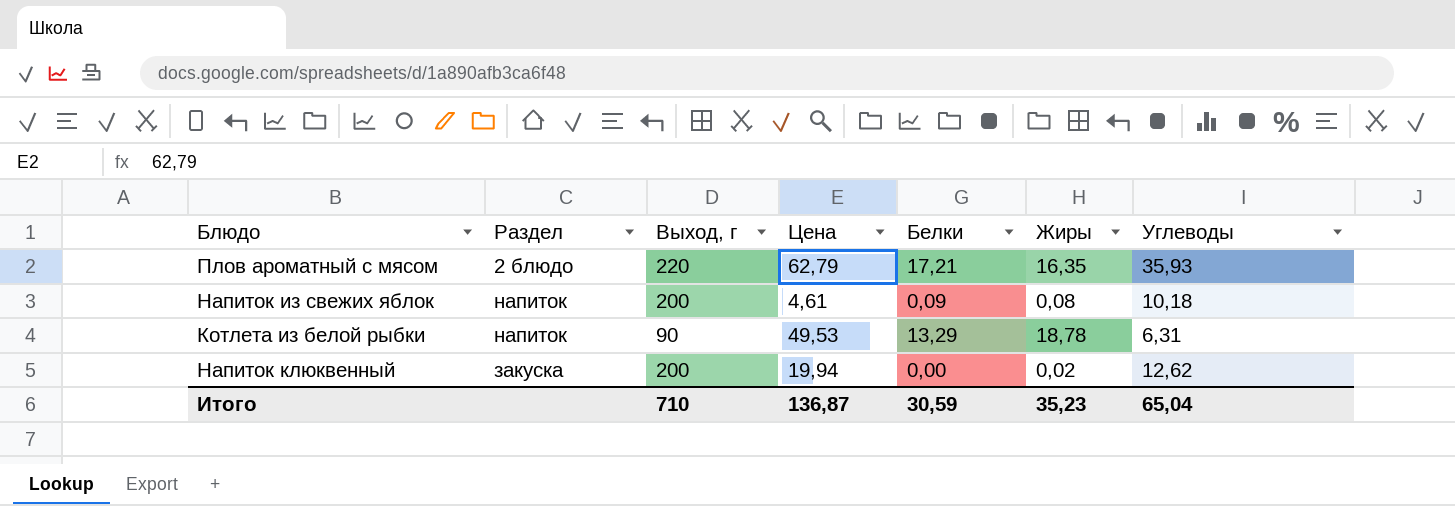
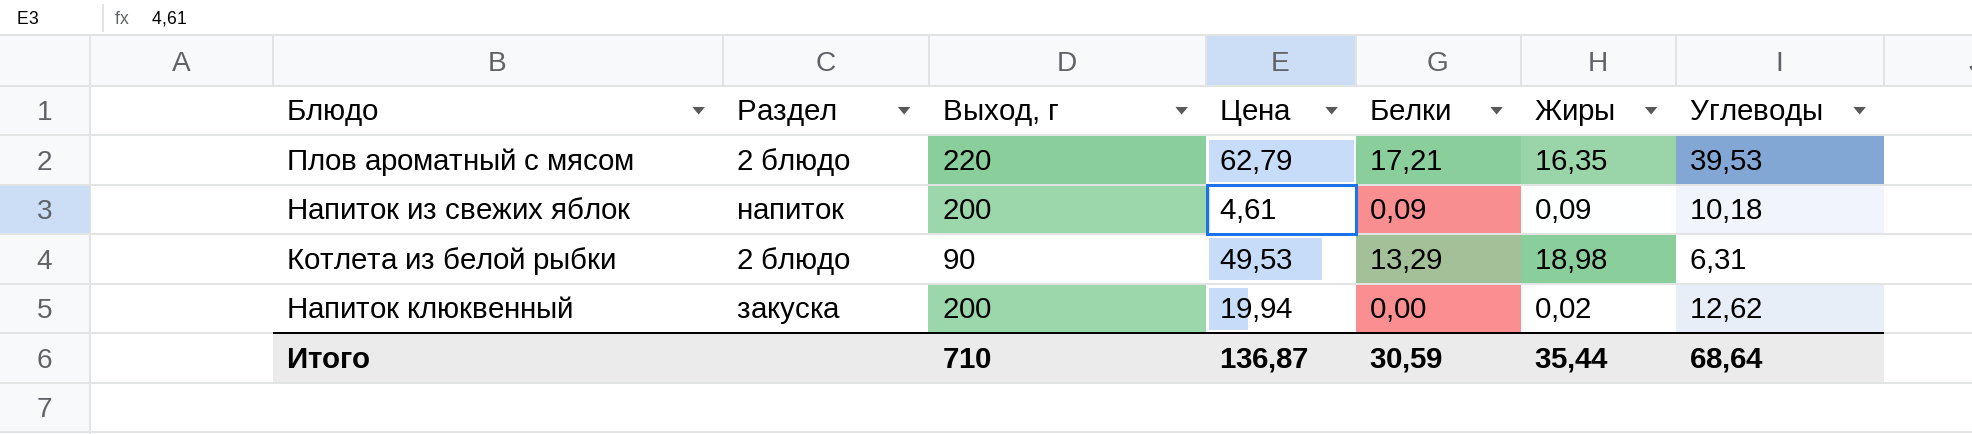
Плов ароматный с мясом | Углеводы: 35,93 -> 39,53
Напиток из свежих яблок | Жиры: 0,08 -> 0,09
Котлета из белой рыбки | Раздел: напиток -> 2 блюдо
Котлета из белой рыбки | Жиры: 18,78 -> 18,98
Итого | Жиры: 35,23 -> 35,44
Итого | Углеводы: 65,04 -> 68,64

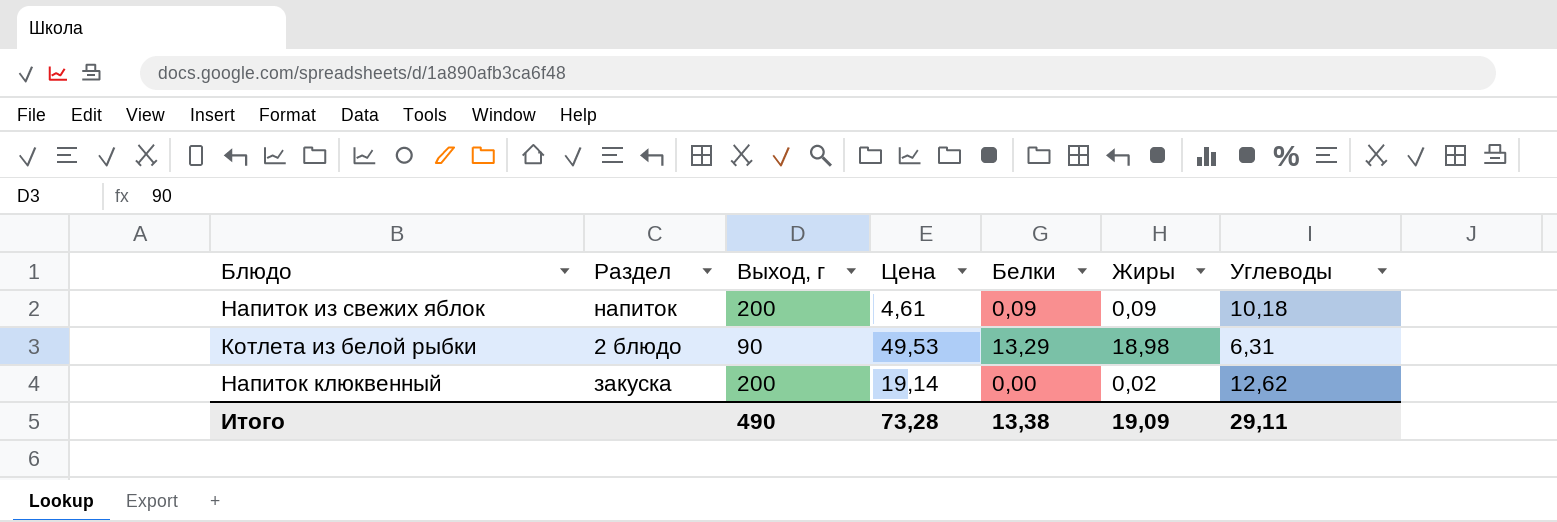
row Плов ароматный с мясом: 2 блюдо | 220 | 62,79 | 17,21 | 16,35 | 39,53 -> none
Напиток клюквенный | Цена: 19,94 -> 19,14
Итого | Выход, г: 710 -> 490
Итого | Цена: 136,87 -> 73,28
Итого | Белки: 30,59 -> 13,38
Итого | Жиры: 35,44 -> 19,09
Итого | Углеводы: 68,64 -> 29,11

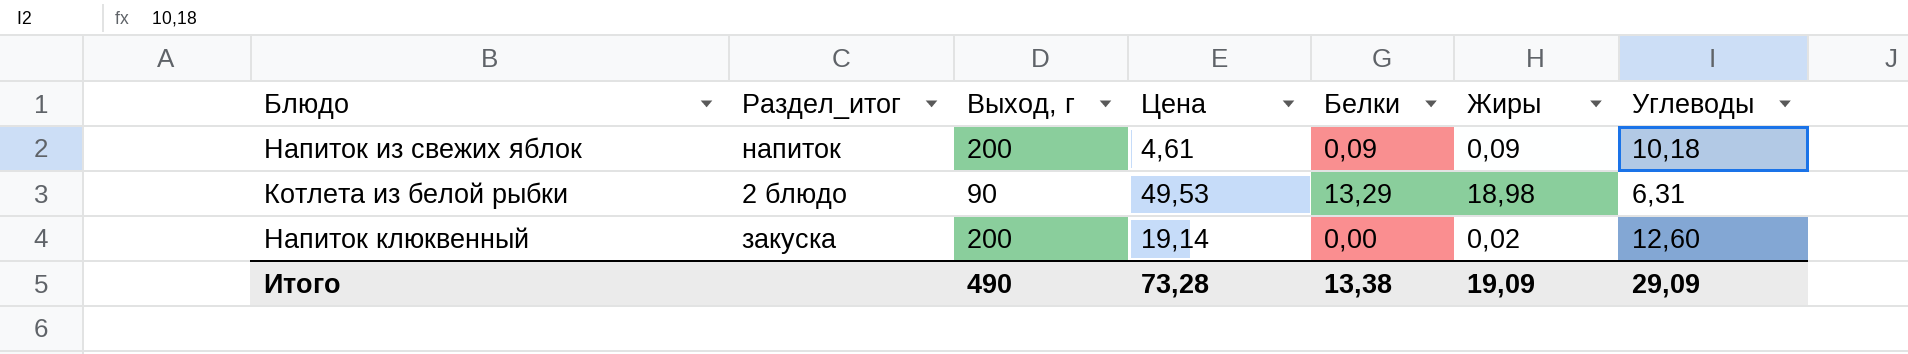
column name: Раздел -> Раздел_итог
Напиток клюквенный | Углеводы: 12,62 -> 12,60
Итого | Углеводы: 29,11 -> 29,09

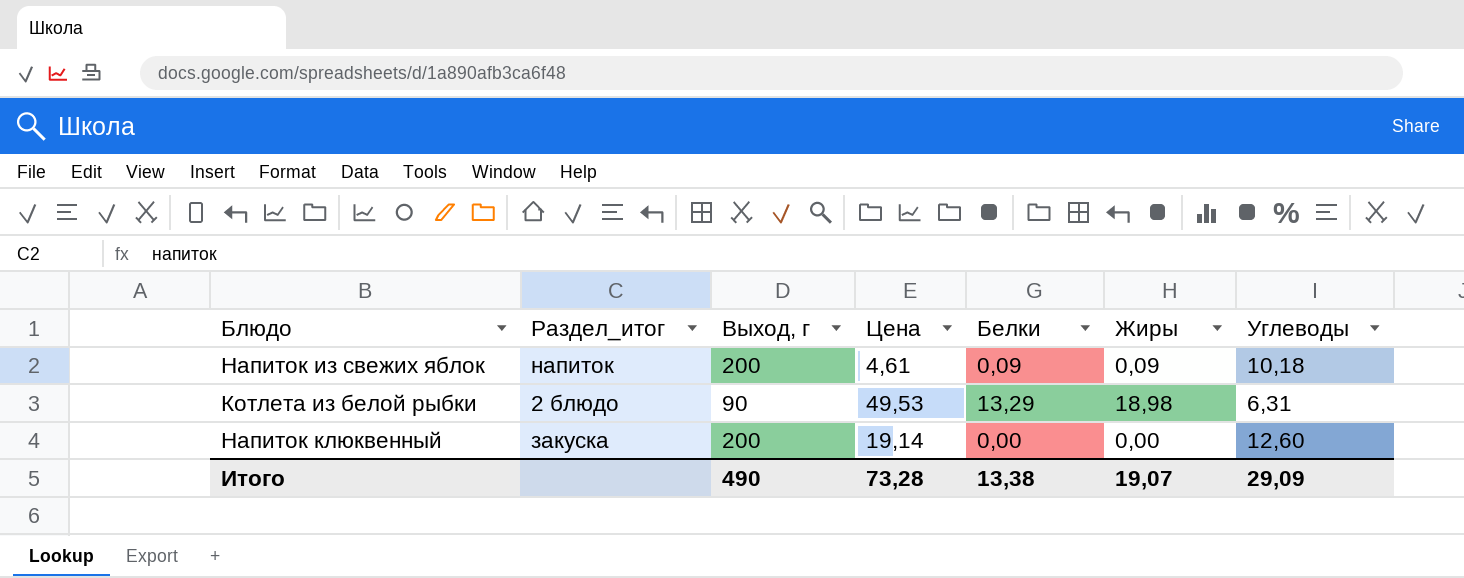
Напиток клюквенный | Жиры: 0,02 -> 0,00
Итого | Жиры: 19,09 -> 19,07

